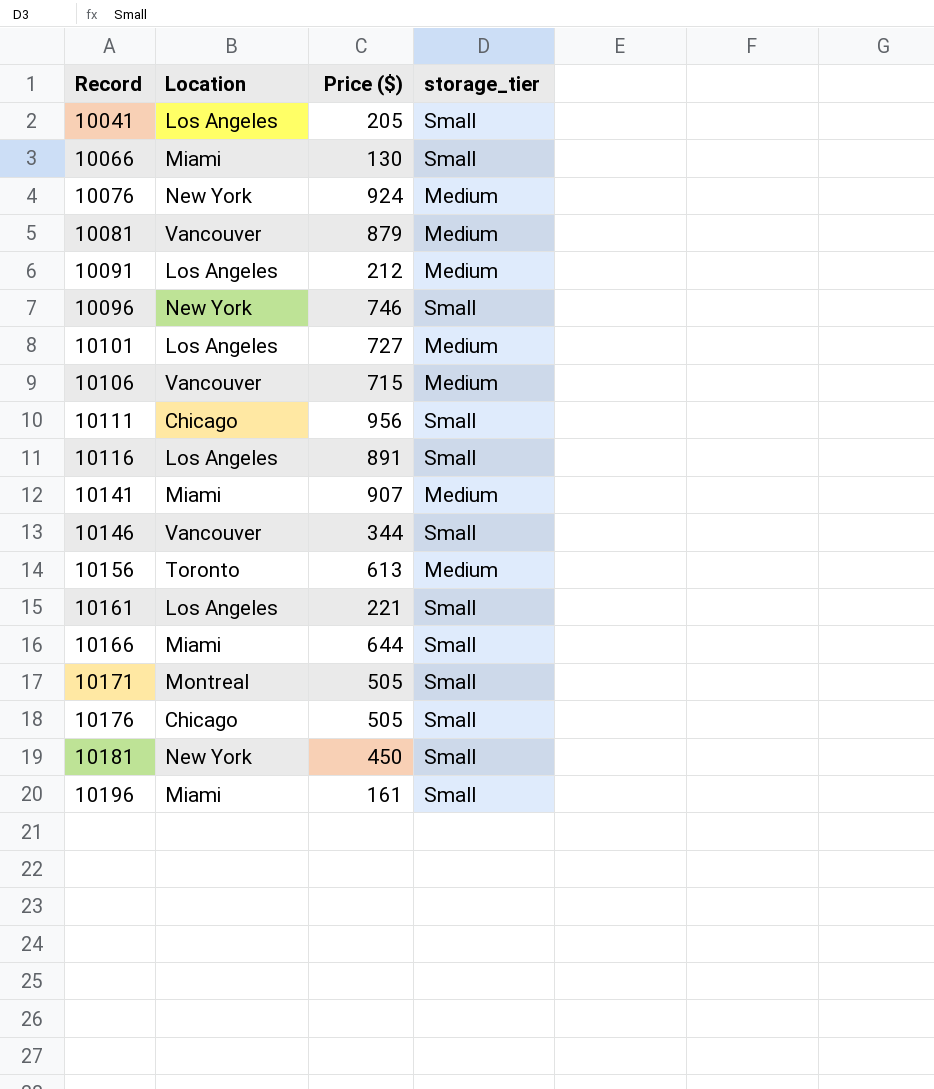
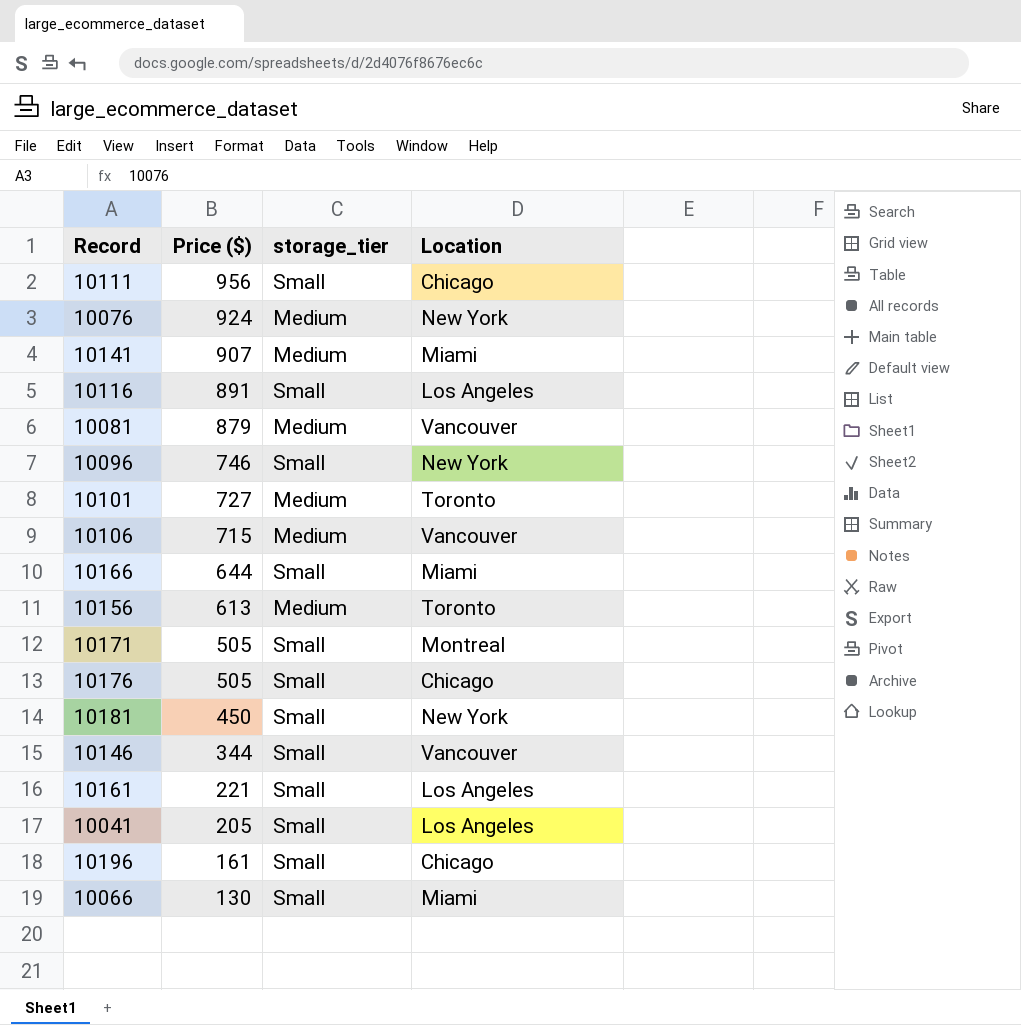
row order: Record ascending -> Price ($) descending
column Location | position: 2 -> 4
row 10091: Los Angeles | 212 | Medium -> none
10101 | Location: Los Angeles -> Toronto
10196 | Location: Miami -> Chicago

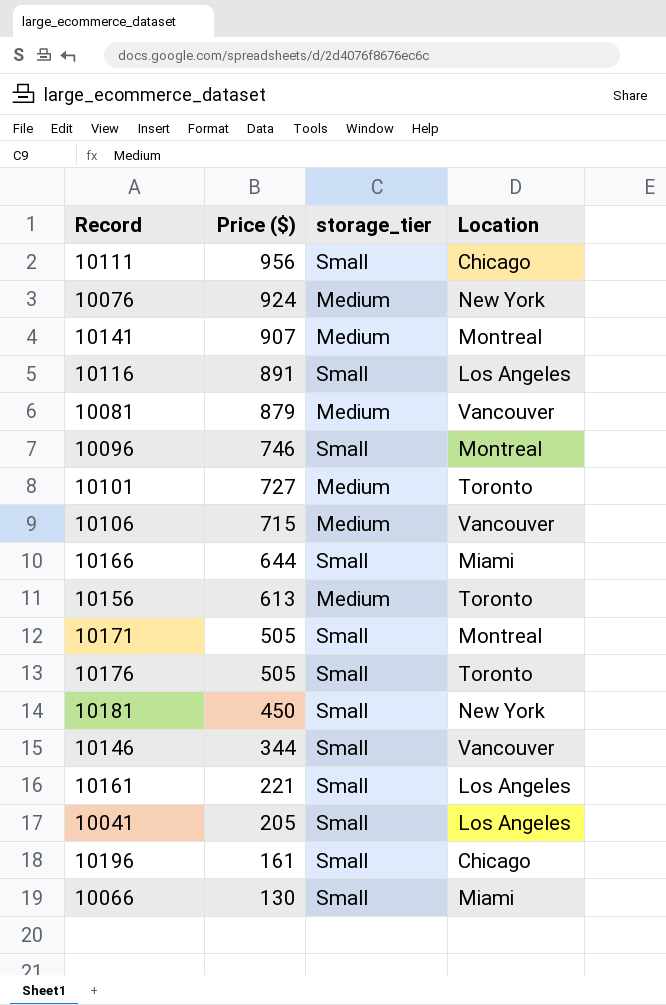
10141 | Location: Miami -> Montreal
10096 | Location: New York -> Montreal
10176 | Location: Chicago -> Toronto

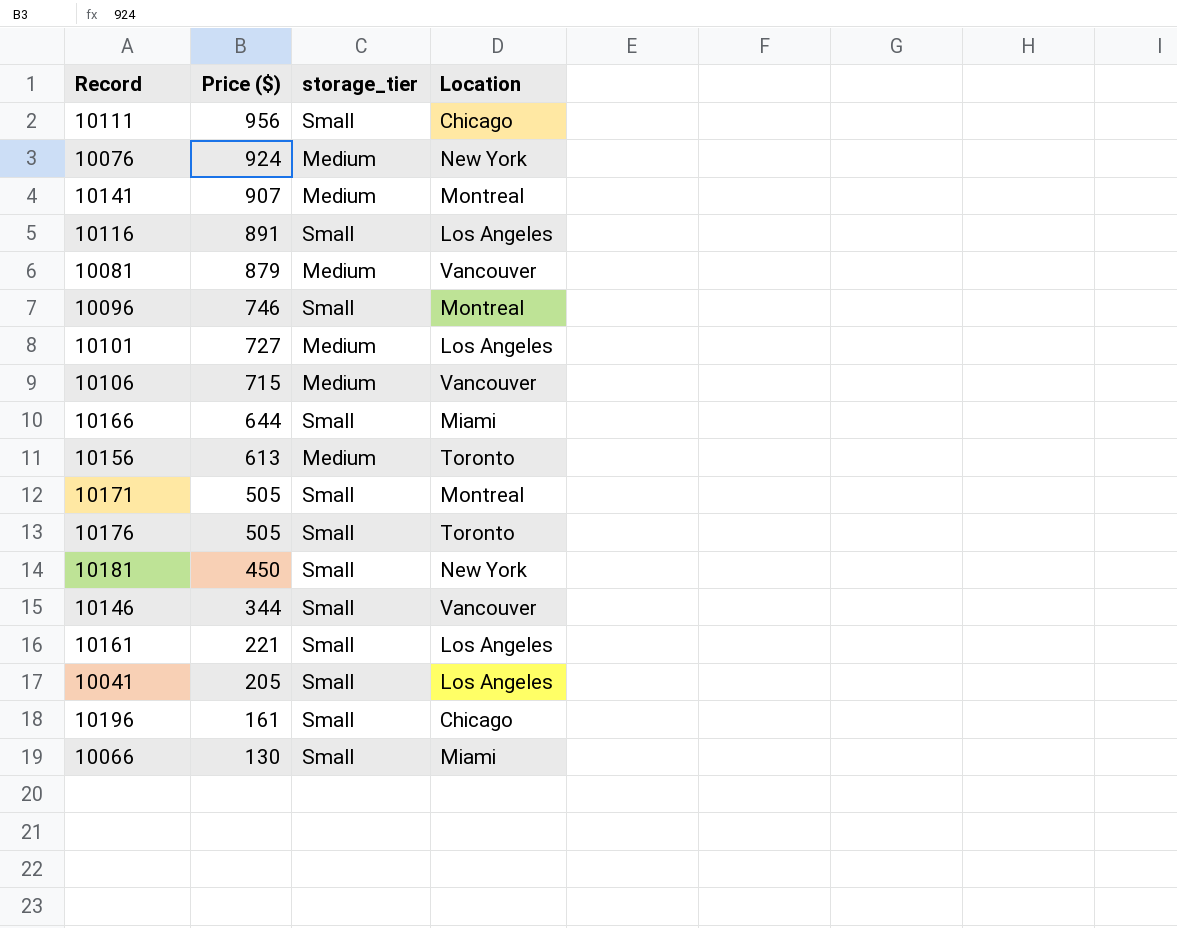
10101 | Location: Toronto -> Los Angeles

